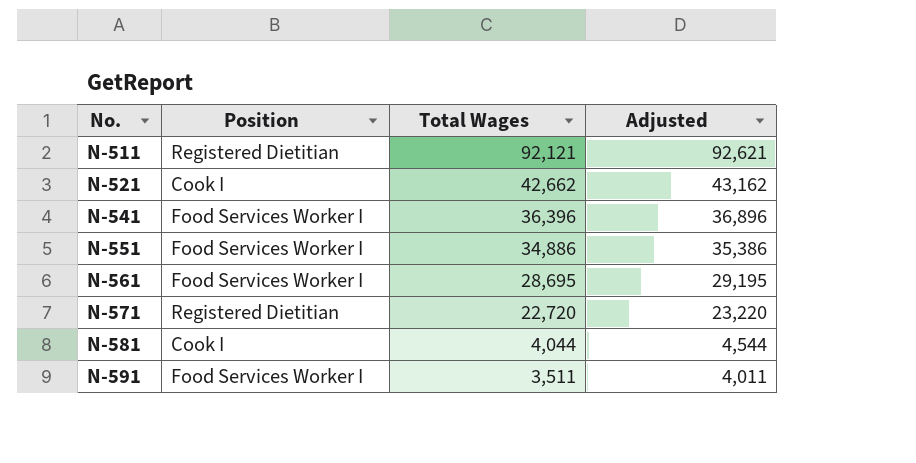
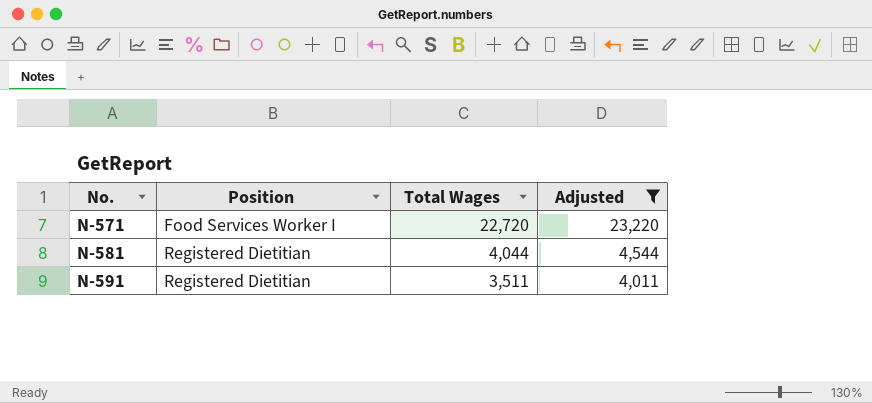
filter: none -> Adjusted <= 23,220
N-571 | Position: Registered Dietitian -> Food Services Worker I
N-581 | Position: Cook I -> Registered Dietitian
N-591 | Position: Food Services Worker I -> Registered Dietitian

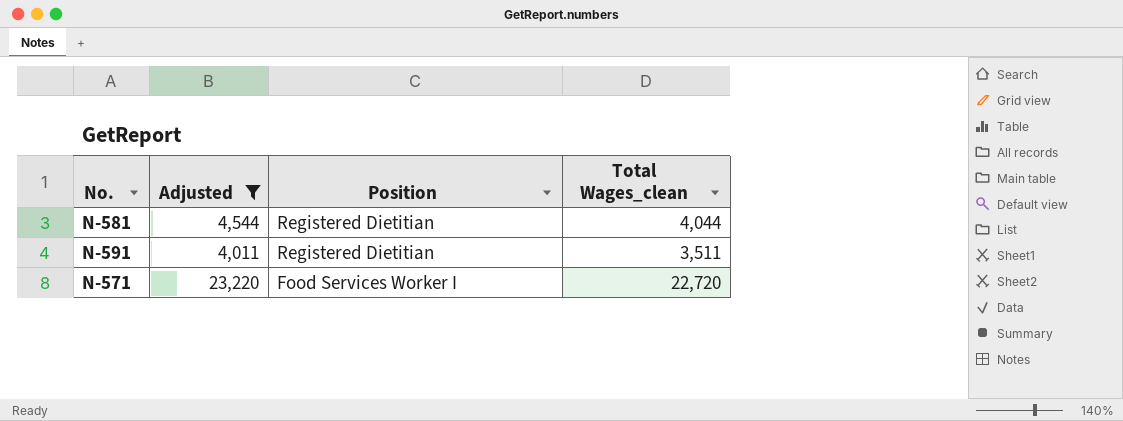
row order: No. ascending -> Position descending
column Adjusted | position: 4 -> 2
column name: Total Wages -> Total Wages_clean

